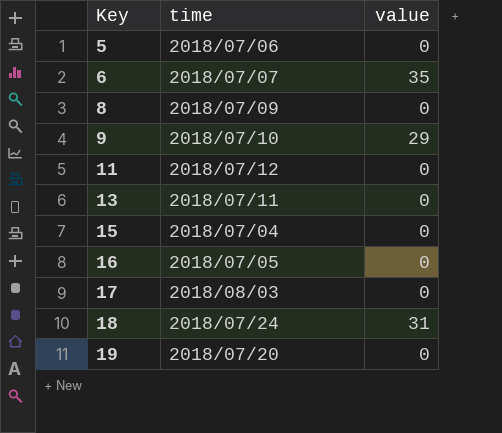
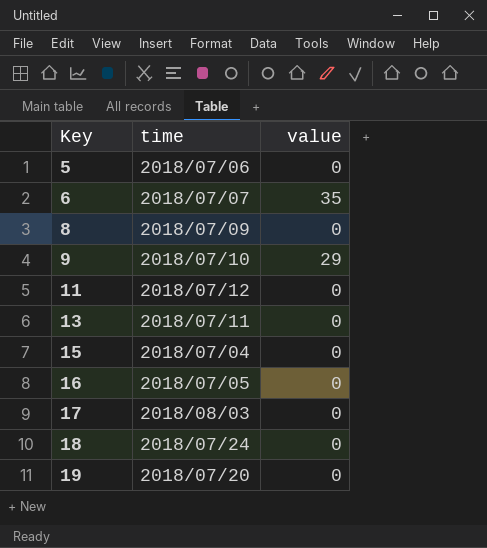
18 | value: 31 -> 0

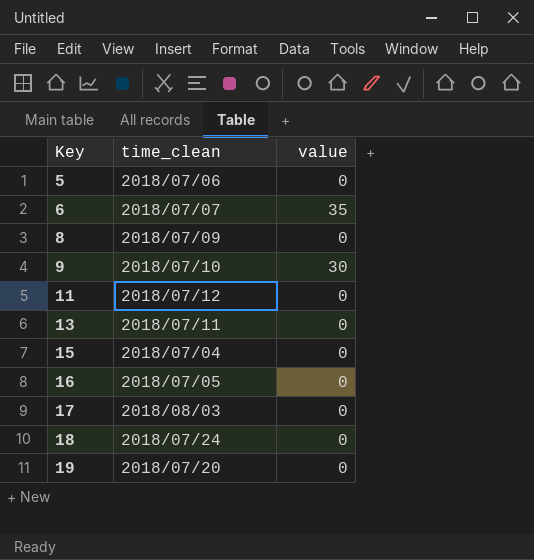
column name: time -> time_clean
9 | value: 29 -> 30

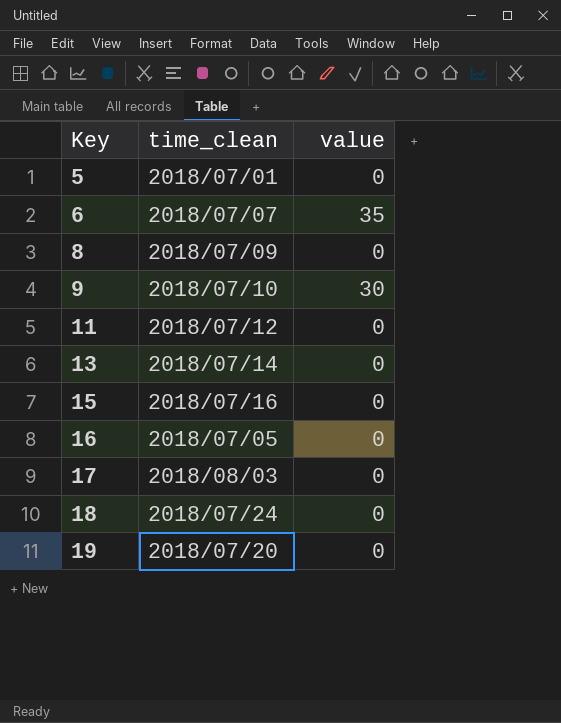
5 | time_clean: 2018/07/06 -> 2018/07/01
13 | time_clean: 2018/07/11 -> 2018/07/14
15 | time_clean: 2018/07/04 -> 2018/07/16

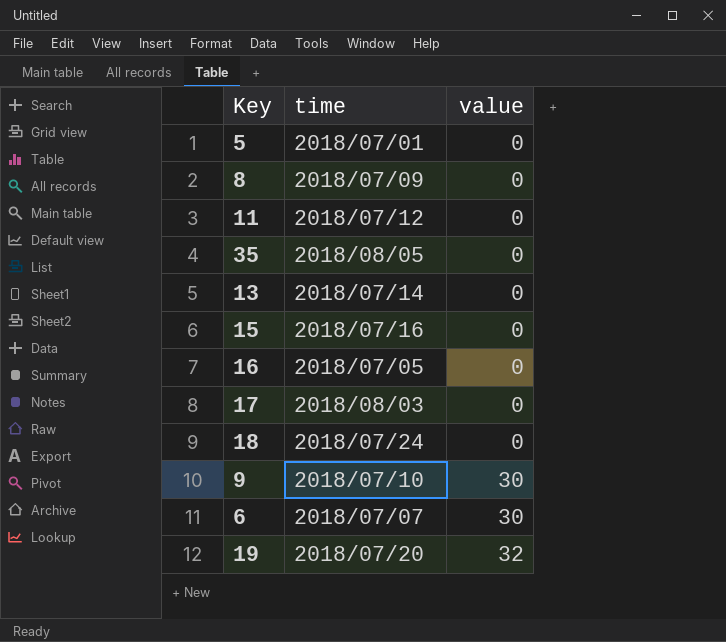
row order: Key ascending -> value ascending
column name: time_clean -> time
row 35: none -> 2018/08/05 | 0
6 | value: 35 -> 30
19 | value: 0 -> 32

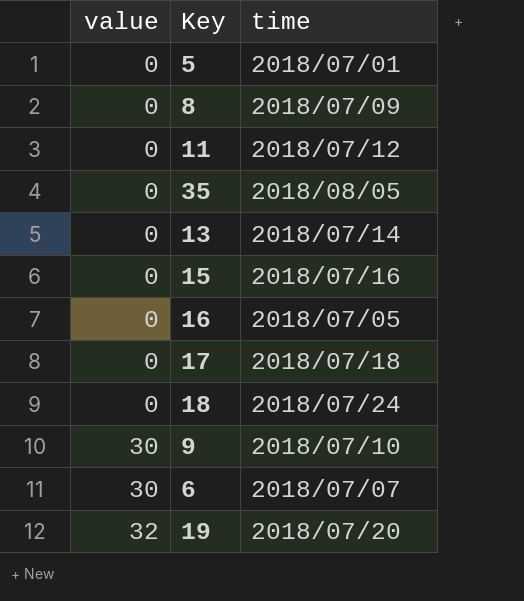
column value | position: 3 -> 1
17 | time: 2018/08/03 -> 2018/07/18

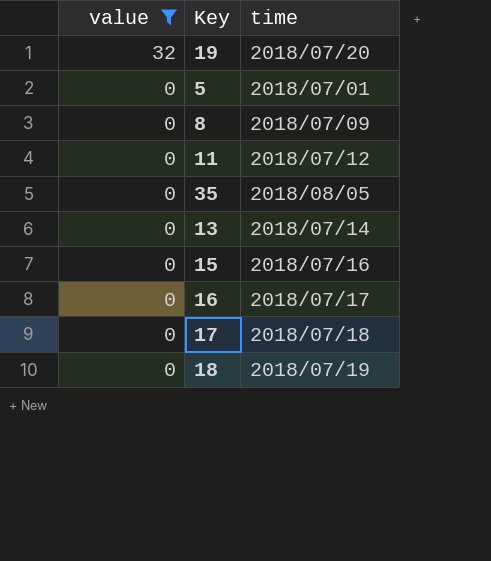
filter: none -> value != 30
row order: value ascending -> value descending
16 | time: 2018/07/05 -> 2018/07/17
18 | time: 2018/07/24 -> 2018/07/19

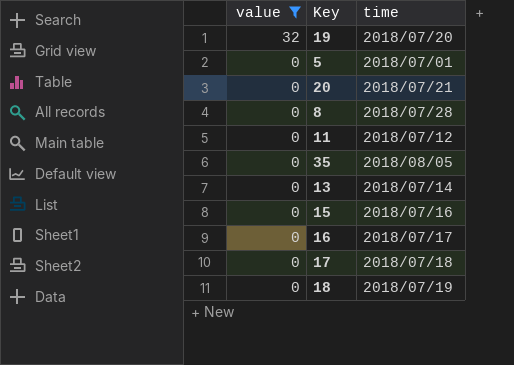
row 20: none -> 0 | 2018/07/21
8 | time: 2018/07/09 -> 2018/07/28

